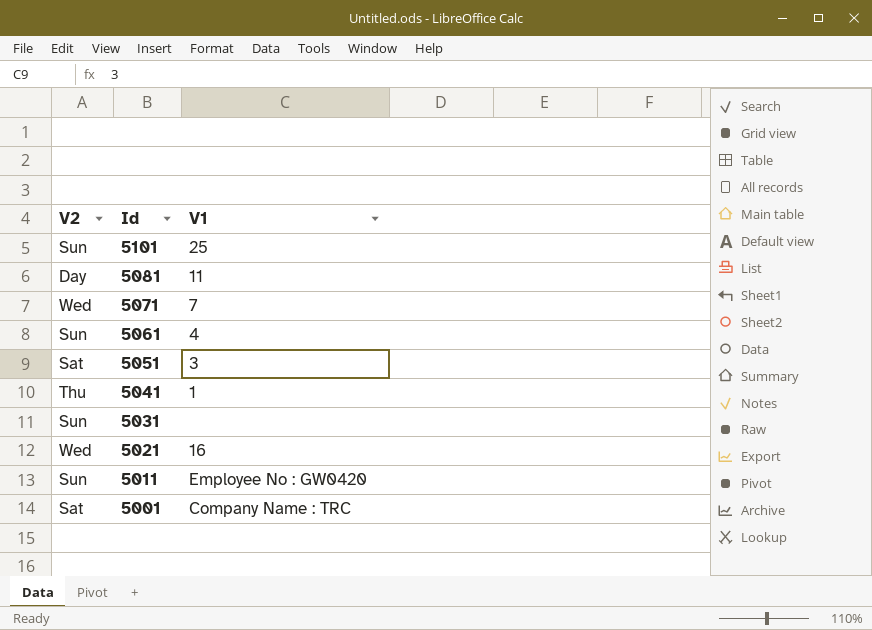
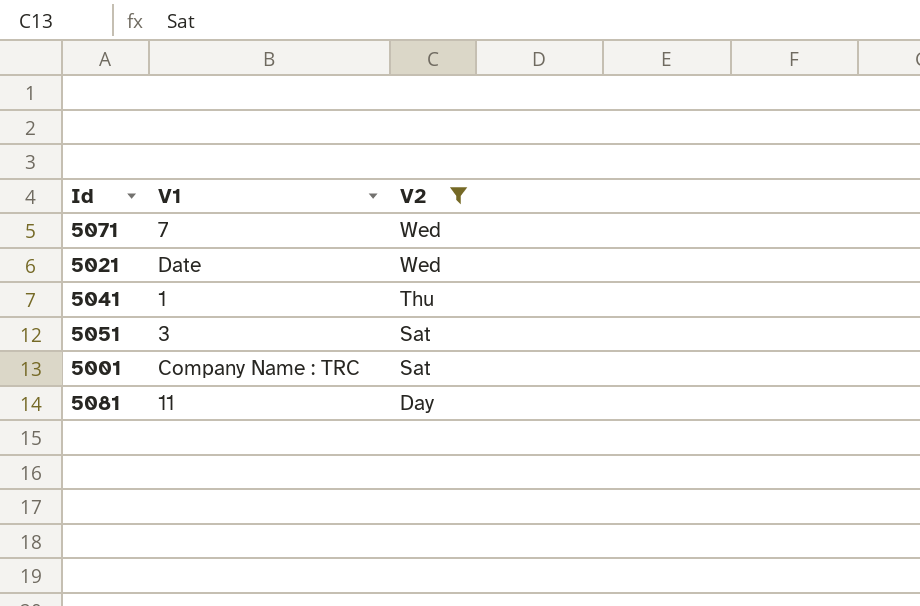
filter: none -> V2 != Sun
row order: Id descending -> V2 descending
column V2 | position: 1 -> 3
5021 | V1: 16 -> Date

